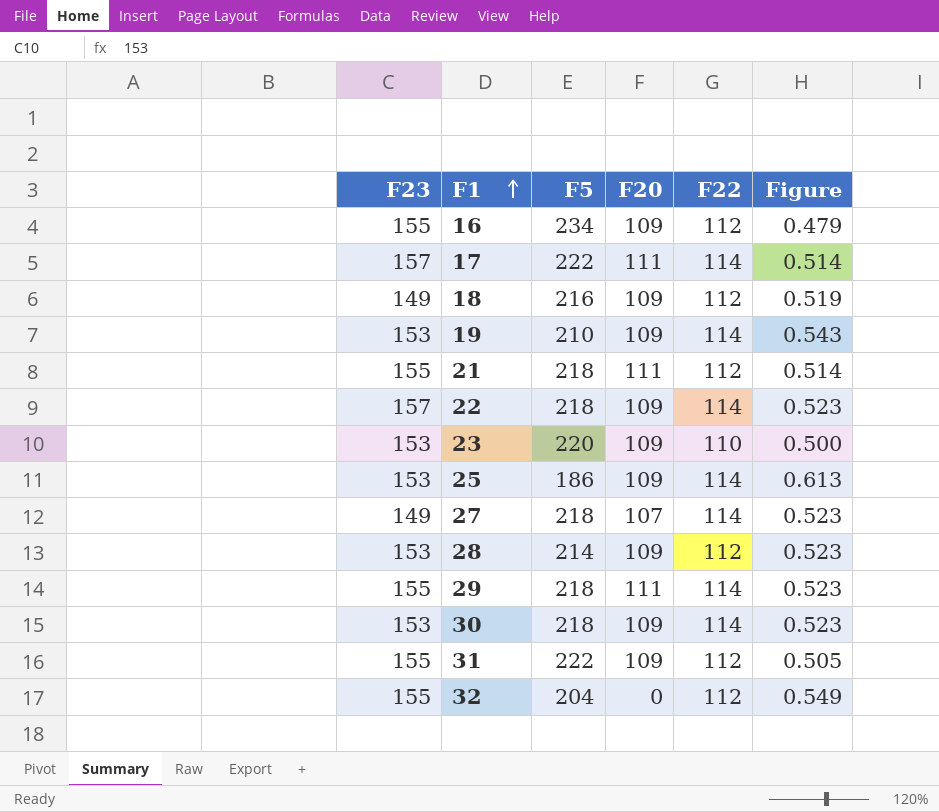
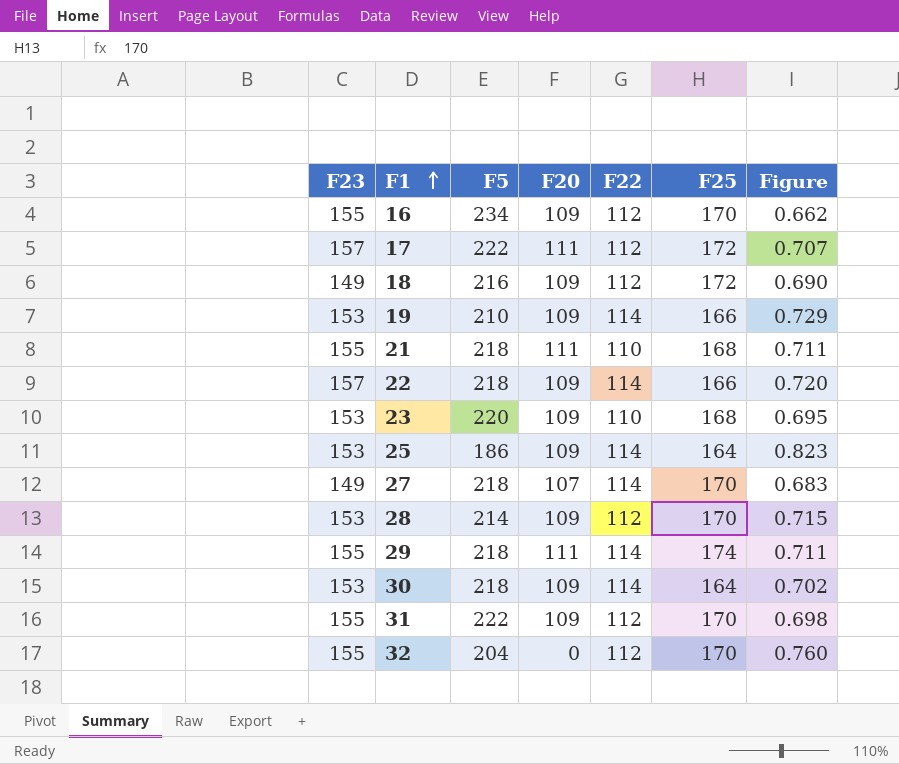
column F25 | position: none -> 6
column Figure | formula: [F22] / [F5] -> [F23] / [F5]
17 | F22: 114 -> 112
21 | F22: 112 -> 110

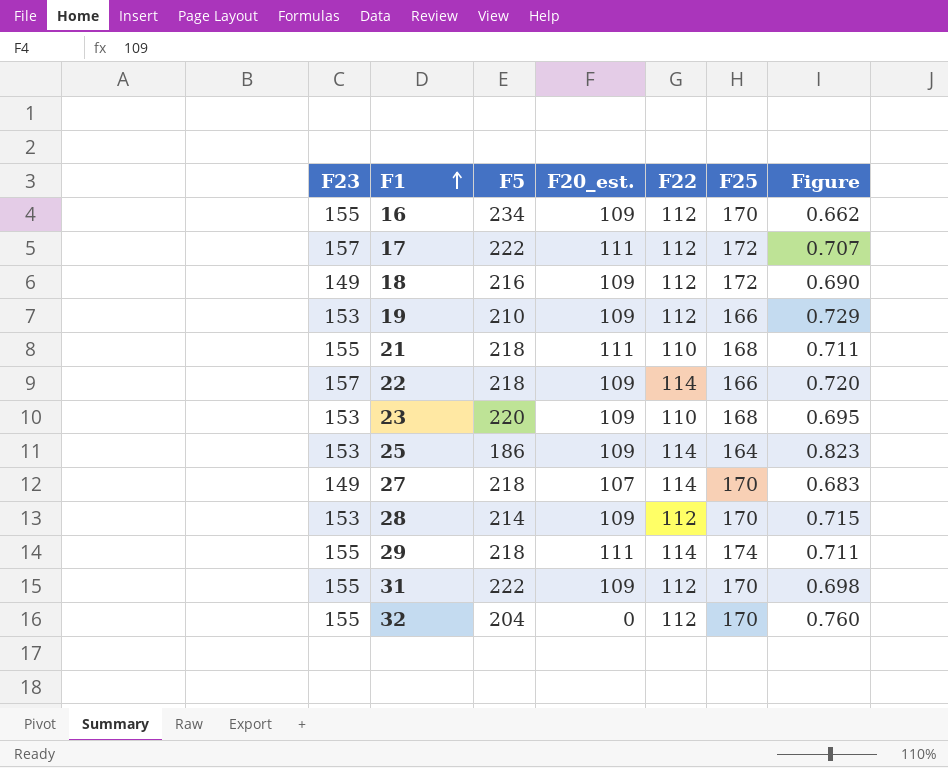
column name: F20 -> F20_est.
row 30: 153 | 218 | 109 | 114 | 164 | 0.702 -> none
19 | F22: 114 -> 112

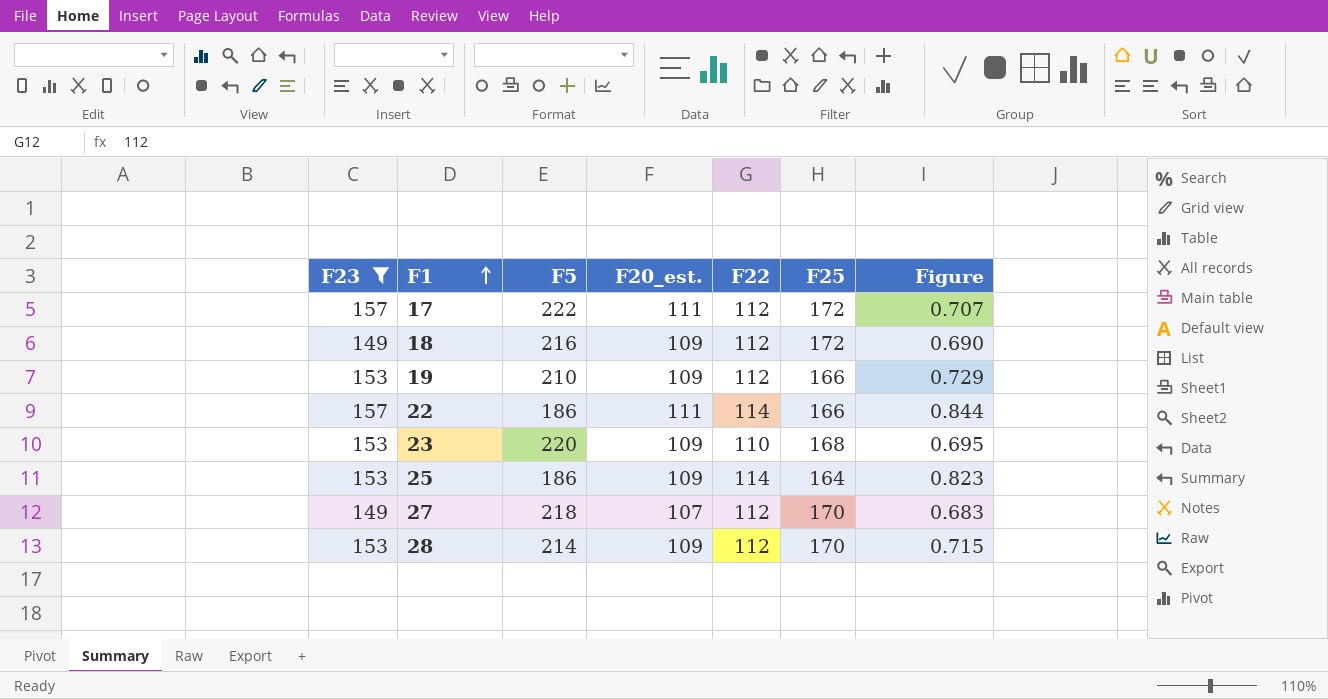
filter: none -> F23 != 155
22 | F5: 218 -> 186
22 | F20_est.: 109 -> 111
22 | Figure: 0.720 -> 0.844
27 | F22: 114 -> 112

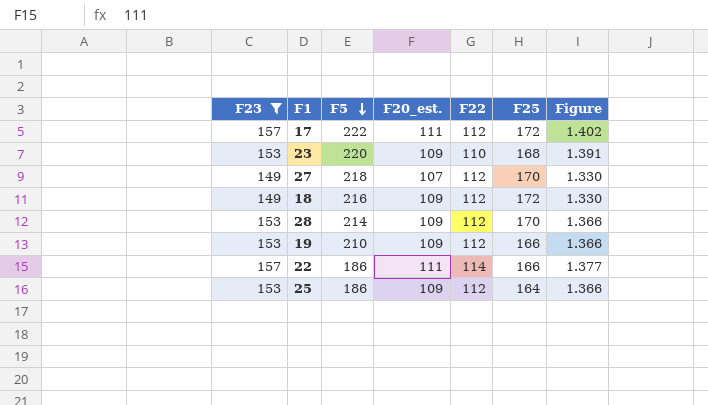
row order: F1 ascending -> F5 descending
column Figure | formula: [F23] / [F5] -> [F23] / [F22]
25 | F22: 114 -> 112

